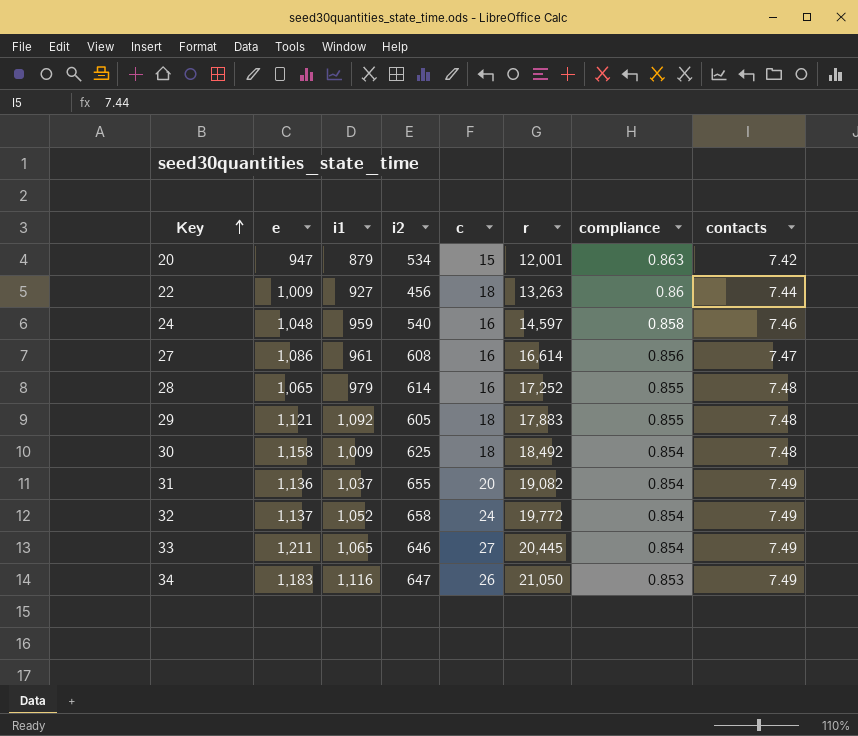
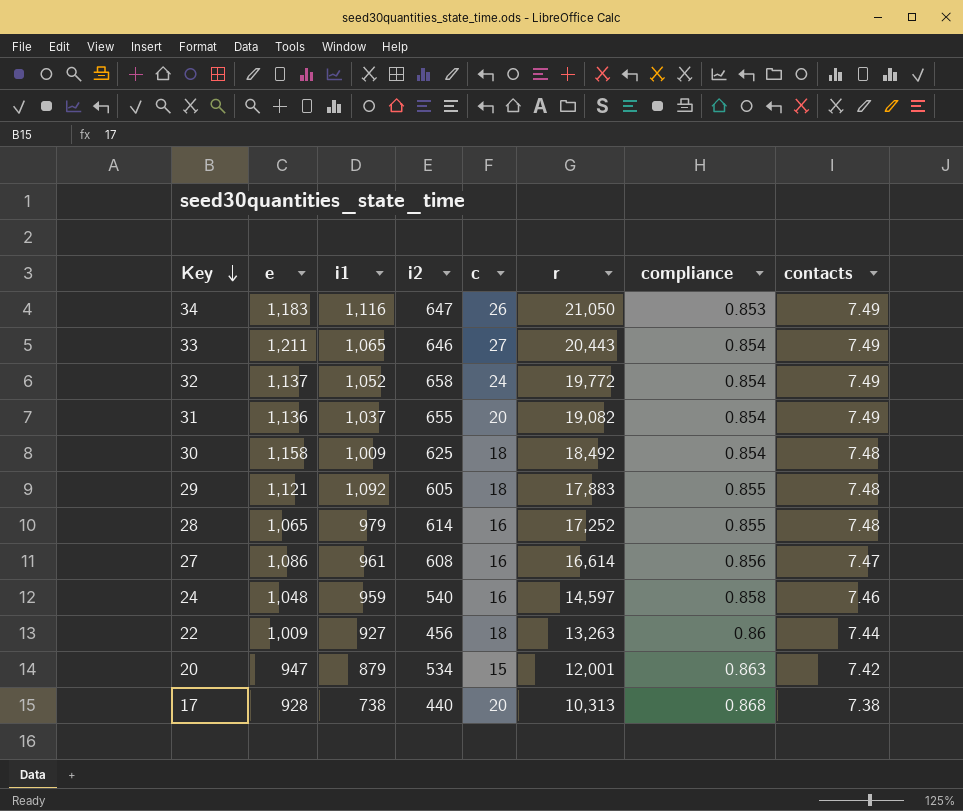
row order: Key ascending -> Key descending
33 | r: 20,445 -> 20,443
row 17: none -> 928 | 738 | 440 | 20 | 10,313 | 0.868 | 7.38

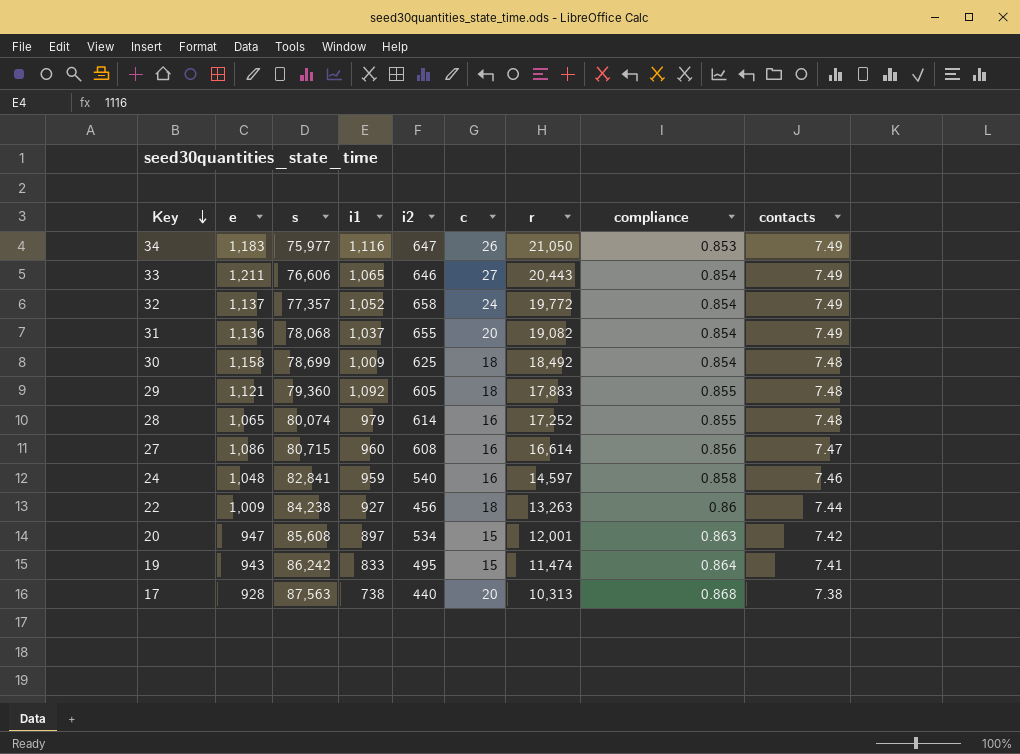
column s | position: none -> 3
27 | i1: 961 -> 960
20 | i1: 879 -> 897
row 19: none -> 943 | 86,242 | 833 | 495 | 15 | 11,474 | 0.864 | 7.41

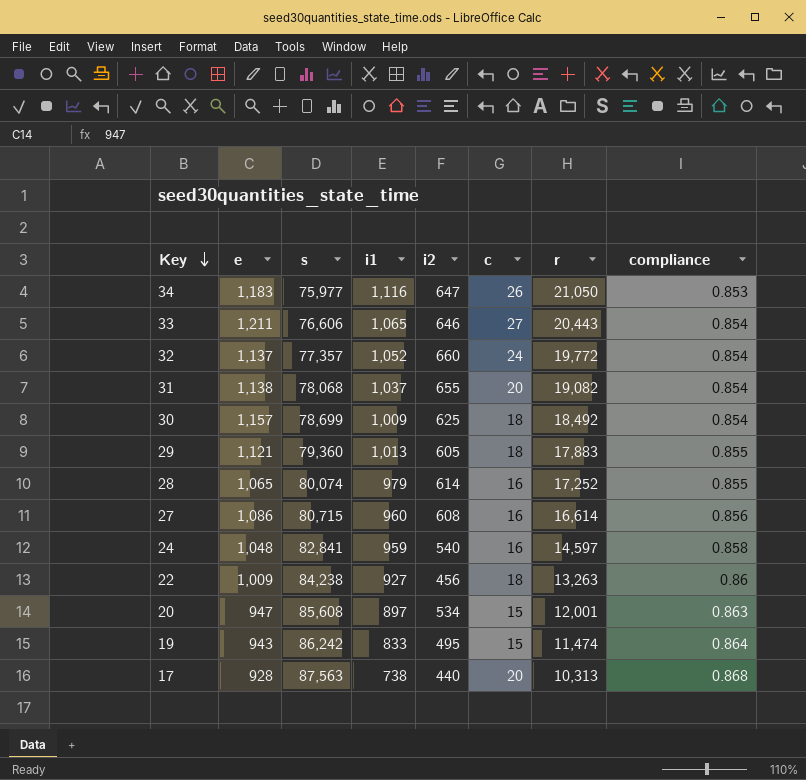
column contacts | position: 9 -> none
32 | i2: 658 -> 660
31 | e: 1,136 -> 1,138
30 | e: 1,158 -> 1,157
29 | i1: 1,092 -> 1,013

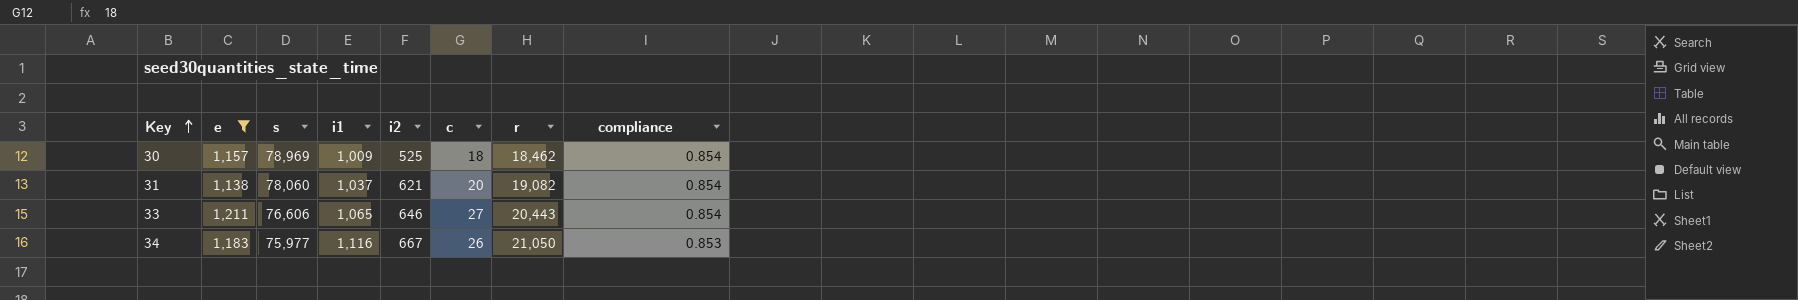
filter: none -> e >= 1,138
row order: Key descending -> Key ascending
30 | s: 78,699 -> 78,969
30 | i2: 625 -> 525
30 | r: 18,492 -> 18,462
31 | s: 78,068 -> 78,060
31 | i2: 655 -> 621
34 | i2: 647 -> 667

